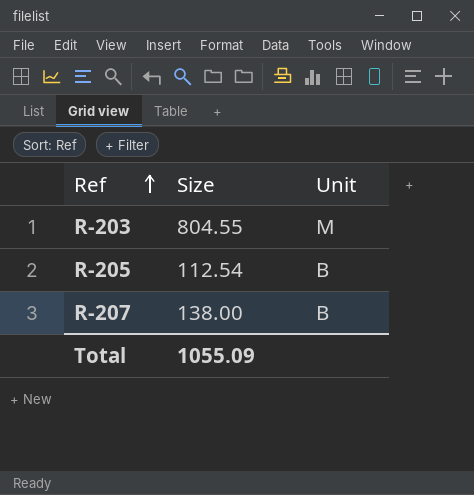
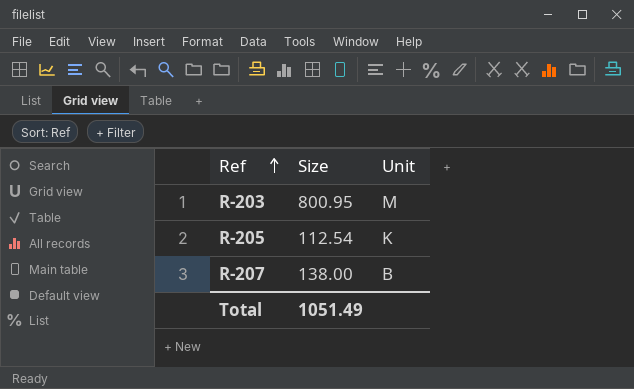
R-203 | Size: 804.55 -> 800.95
R-205 | Unit: B -> K
Total | Size: 1055.09 -> 1051.49

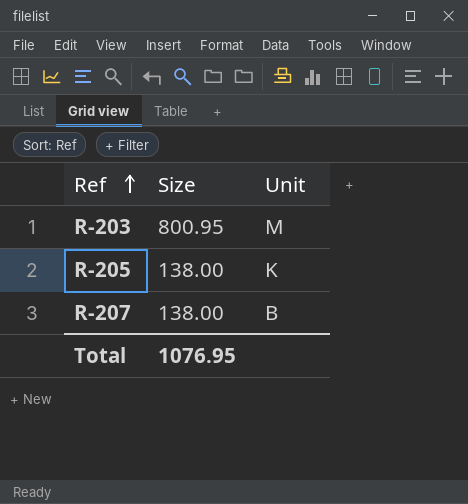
R-205 | Size: 112.54 -> 138.00
Total | Size: 1051.49 -> 1076.95

